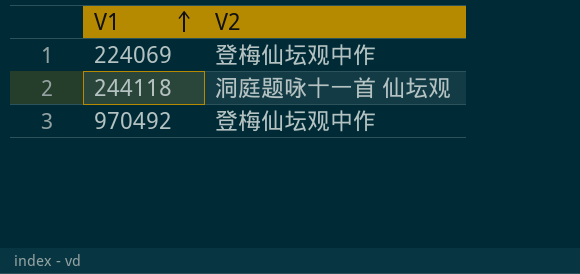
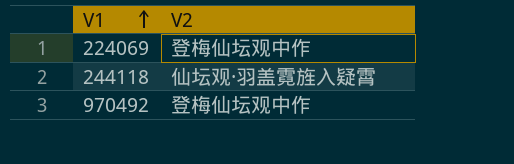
244118 | V2: 洞庭题咏十一首 仙坛观 -> 仙坛观·羽盖霓旌入疑霄

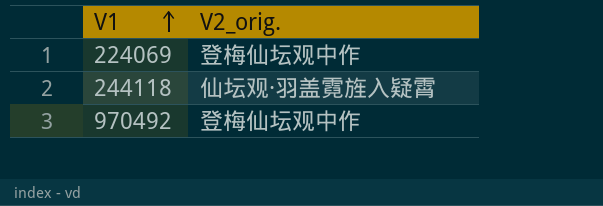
column name: V2 -> V2_orig.

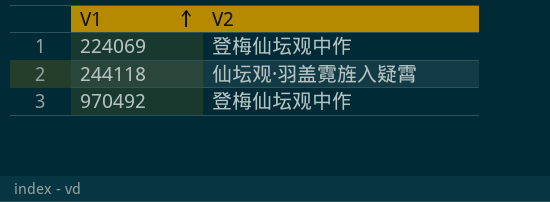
column name: V2_orig. -> V2

